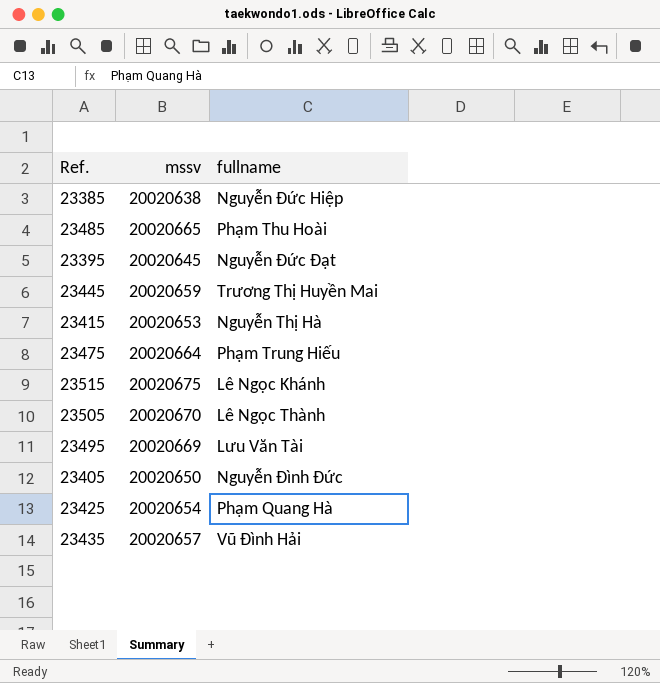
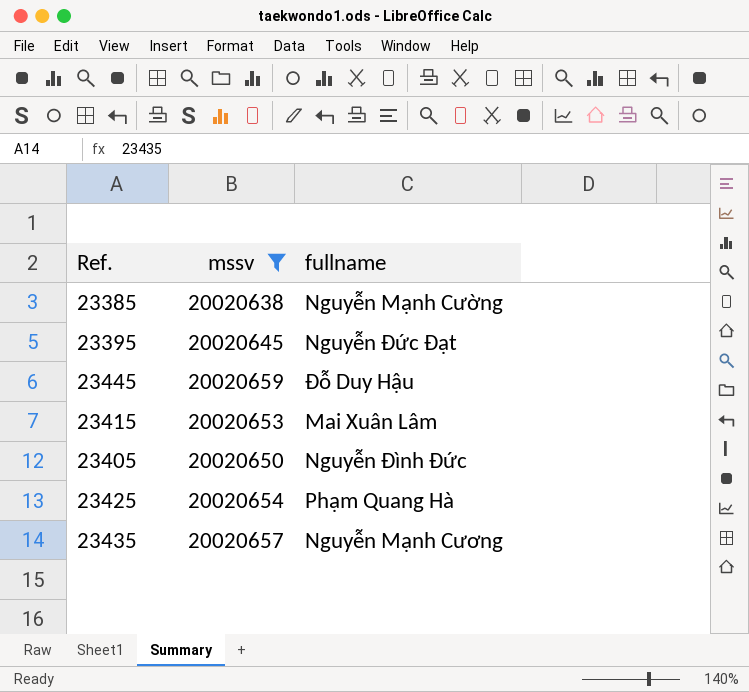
filter: none -> mssv <= 20020659
23385 | fullname: Nguyễn Đức Hiệp -> Nguyễn Mạnh Cường
23445 | fullname: Trương Thị Huyền Mai -> Đỗ Duy Hậu
23415 | fullname: Nguyễn Thị Hà -> Mai Xuân Lâm
23435 | fullname: Vũ Đình Hải -> Nguyễn Mạnh Cương

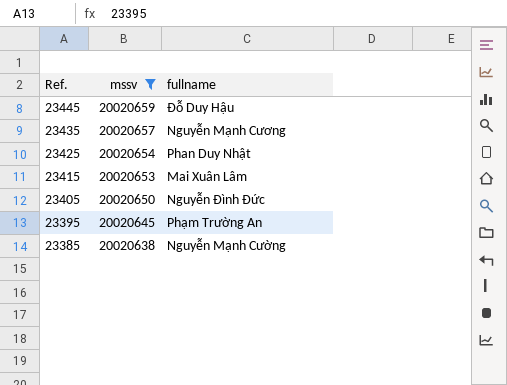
row order: none -> Ref. descending
23425 | fullname: Phạm Quang Hà -> Phan Duy Nhật
23395 | fullname: Nguyễn Đức Đạt -> Phạm Trường An

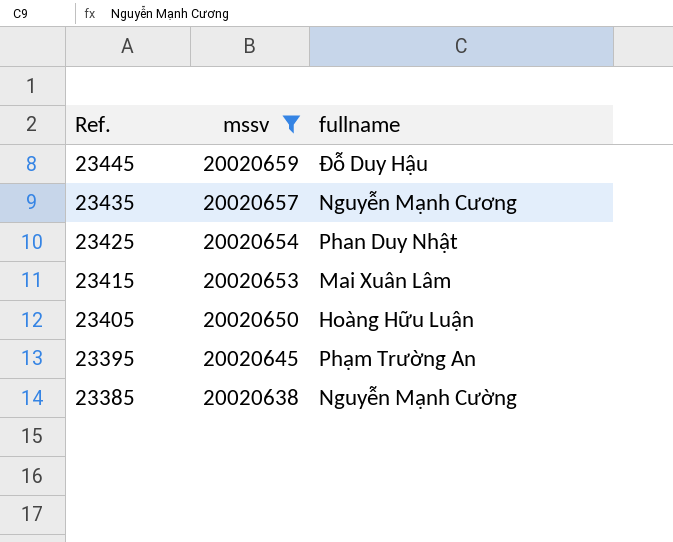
23405 | fullname: Nguyễn Đình Đức -> Hoàng Hữu Luận

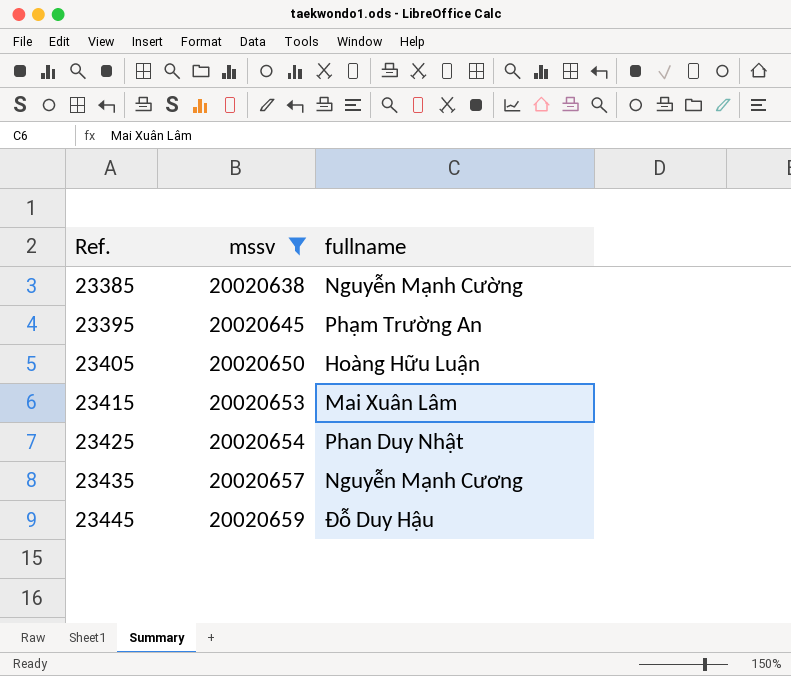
row order: Ref. descending -> Ref. ascending

